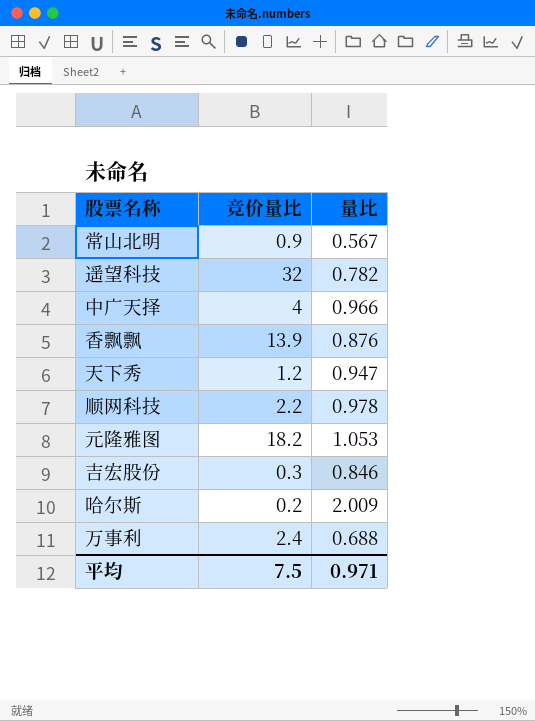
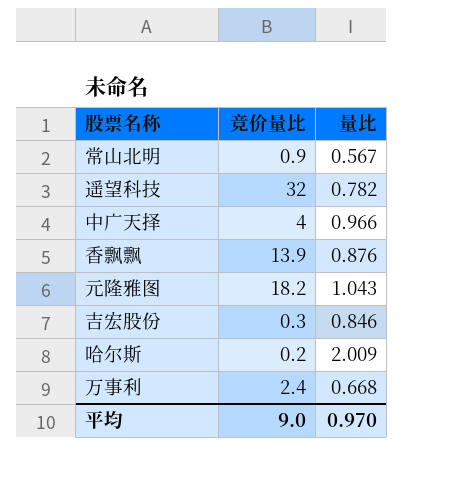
row 天下秀: 1.2 | 0.947 -> none
row 顺网科技: 2.2 | 0.978 -> none
元隆雅图 | 量比: 1.053 -> 1.043
万事利 | 量比: 0.688 -> 0.668
平均 | 竞价量比: 7.5 -> 9.0
平均 | 量比: 0.971 -> 0.970

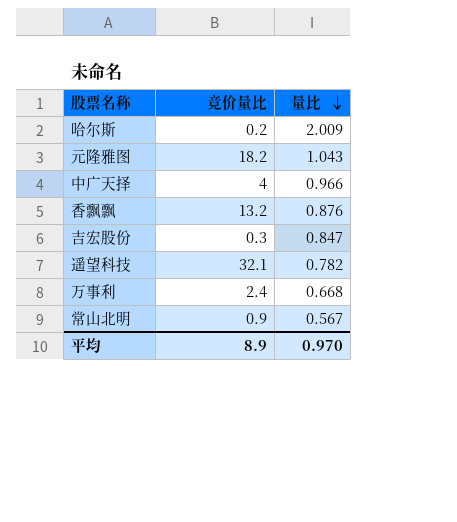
row order: none -> 量比 descending
香飘飘 | 竞价量比: 13.9 -> 13.2
吉宏股份 | 量比: 0.846 -> 0.847
遥望科技 | 竞价量比: 32 -> 32.1
平均 | 竞价量比: 9.0 -> 8.9

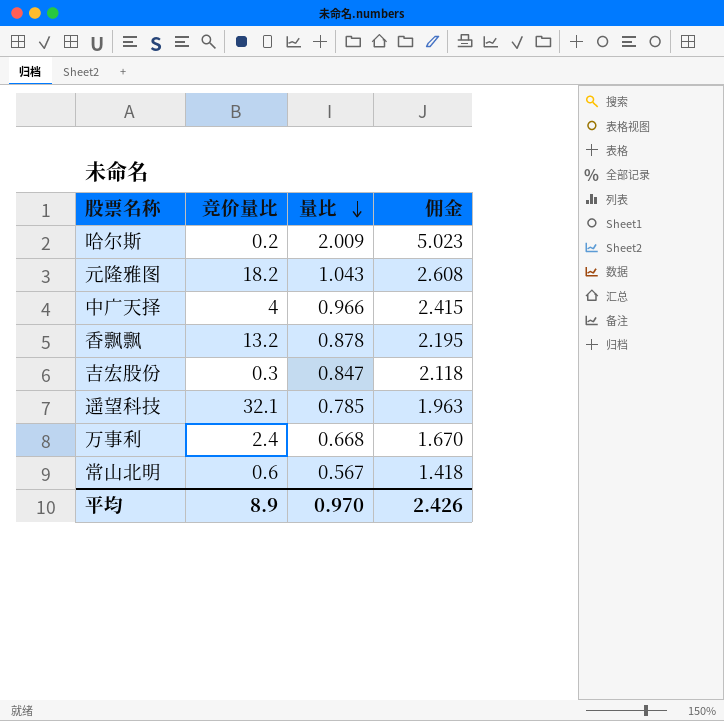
column 佣金 | formula: none -> [量比] * 2.5
香飘飘 | 量比: 0.876 -> 0.878
遥望科技 | 量比: 0.782 -> 0.785
常山北明 | 竞价量比: 0.9 -> 0.6

